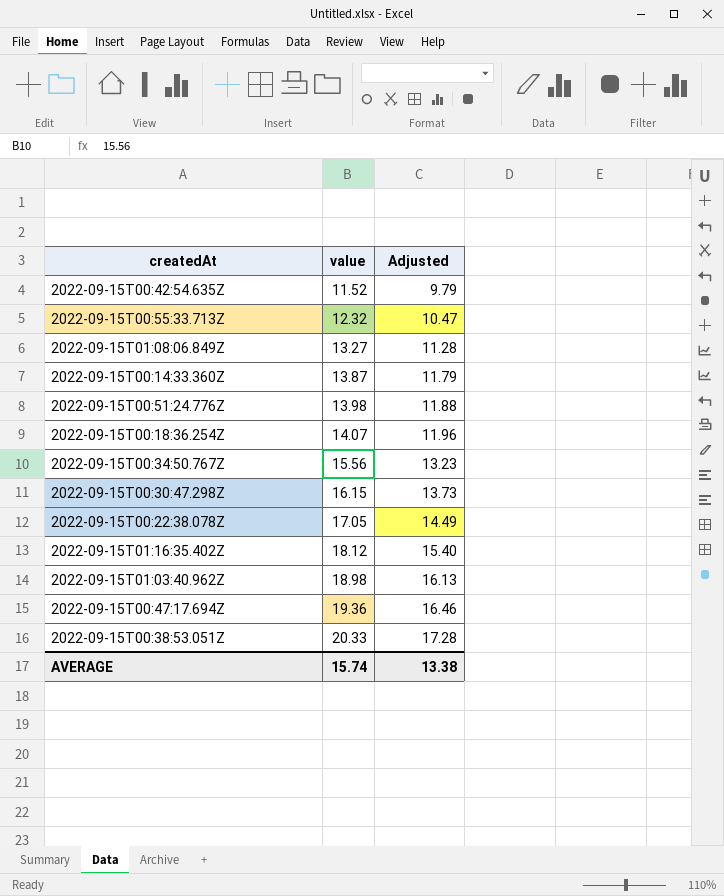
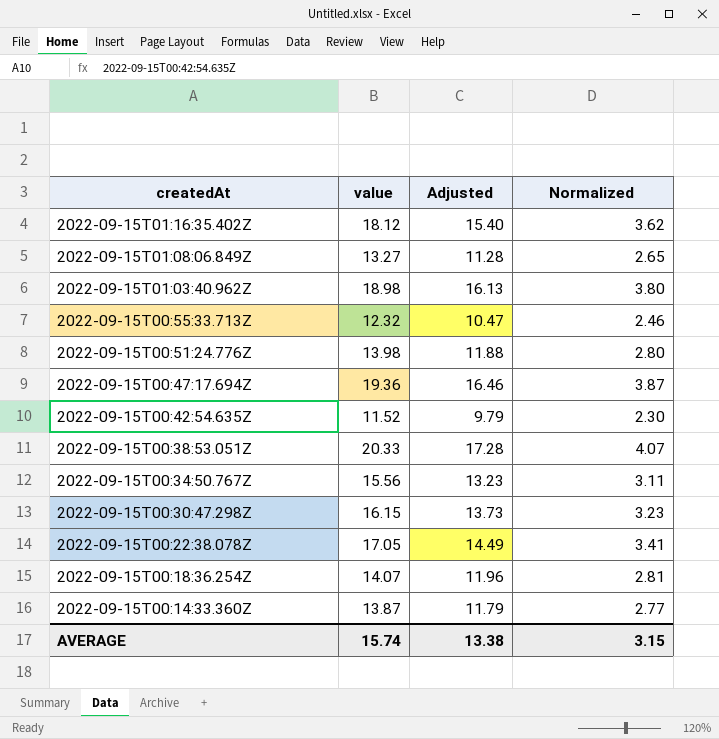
row order: value ascending -> createdAt descending
column Normalized | formula: none -> [value] * 0.2

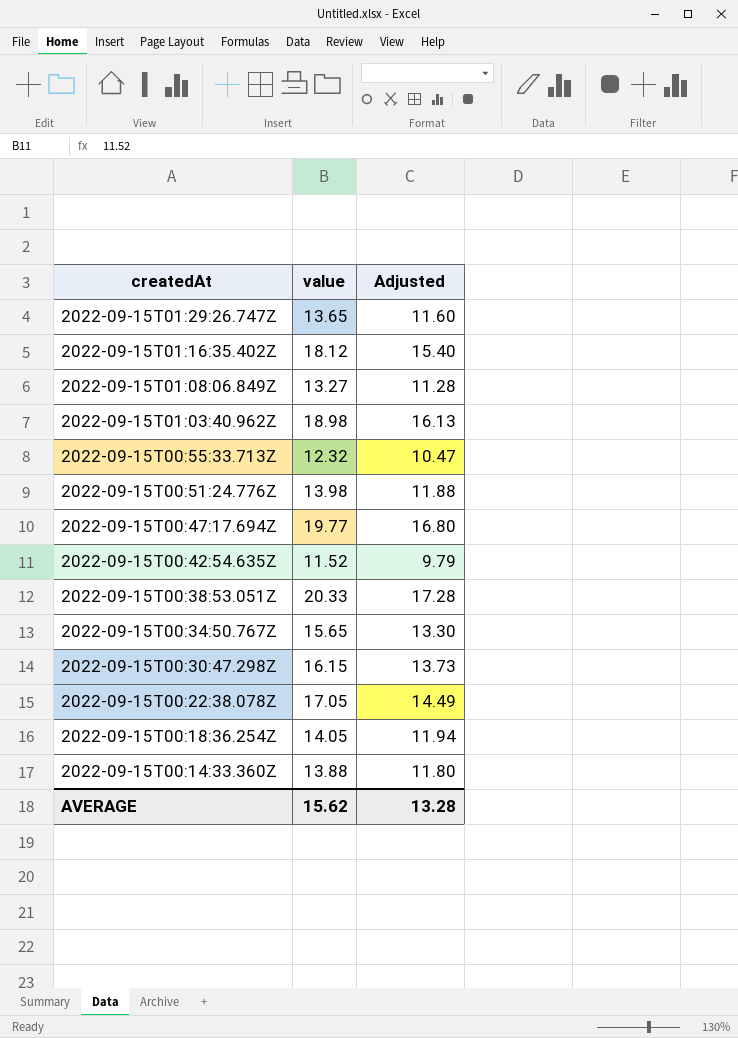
column Normalized | formula: [value] * 0.2 -> none
row 2022-09-15T01:29:26.747Z: none -> 13.65 | 11.60
2022-09-15T00:47:17.694Z | value: 19.36 -> 19.77
2022-09-15T00:47:17.694Z | Adjusted: 16.46 -> 16.80
2022-09-15T00:34:50.767Z | value: 15.56 -> 15.65
2022-09-15T00:34:50.767Z | Adjusted: 13.23 -> 13.30
2022-09-15T00:18:36.254Z | value: 14.07 -> 14.05
2022-09-15T00:18:36.254Z | Adjusted: 11.96 -> 11.94
2022-09-15T00:14:33.360Z | value: 13.87 -> 13.88
2022-09-15T00:14:33.360Z | Adjusted: 11.79 -> 11.80
AVERAGE | value: 15.74 -> 15.62
AVERAGE | Adjusted: 13.38 -> 13.28

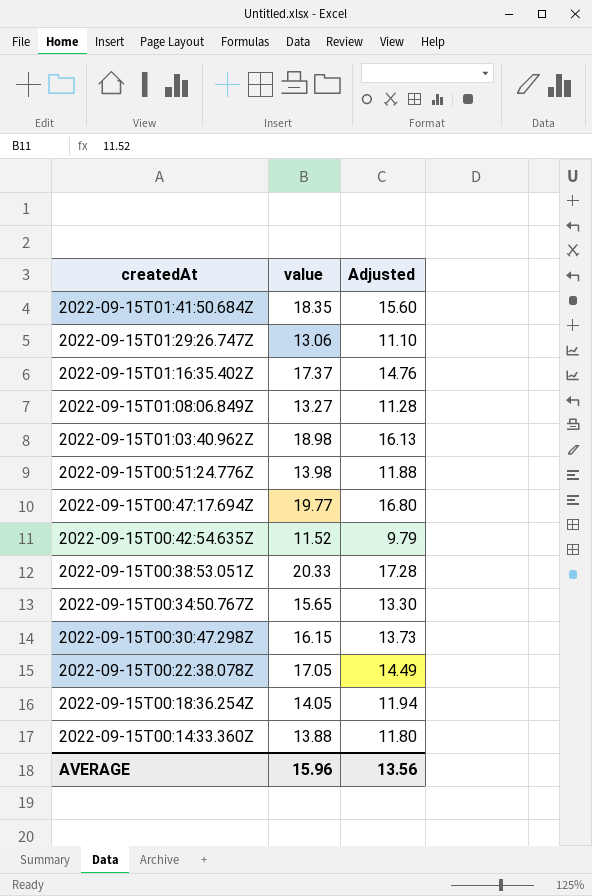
row 2022-09-15T00:55:33.713Z: 12.32 | 10.47 -> none
row 2022-09-15T01:41:50.684Z: none -> 18.35 | 15.60
2022-09-15T01:29:26.747Z | value: 13.65 -> 13.06
2022-09-15T01:29:26.747Z | Adjusted: 11.60 -> 11.10
2022-09-15T01:16:35.402Z | value: 18.12 -> 17.37
2022-09-15T01:16:35.402Z | Adjusted: 15.40 -> 14.76
AVERAGE | value: 15.62 -> 15.96
AVERAGE | Adjusted: 13.28 -> 13.56

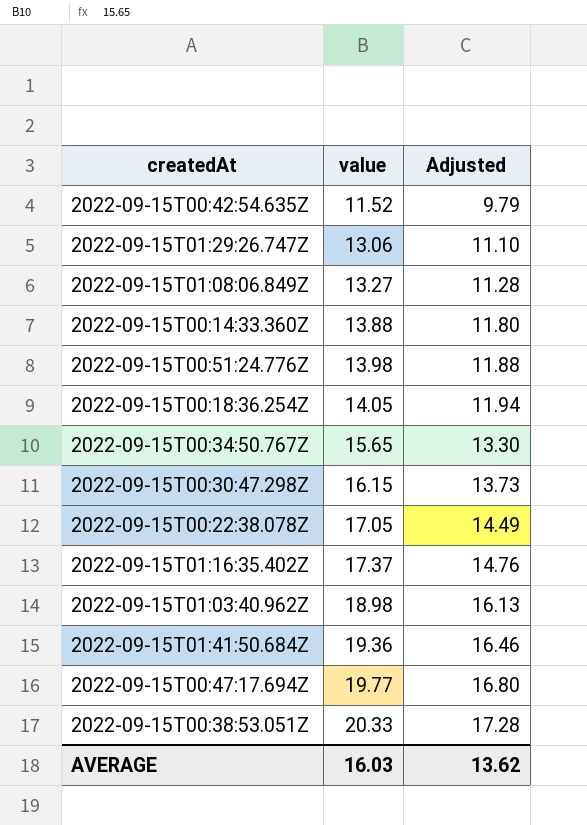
row order: createdAt descending -> value ascending
2022-09-15T01:41:50.684Z | value: 18.35 -> 19.36
2022-09-15T01:41:50.684Z | Adjusted: 15.60 -> 16.46
AVERAGE | value: 15.96 -> 16.03
AVERAGE | Adjusted: 13.56 -> 13.62

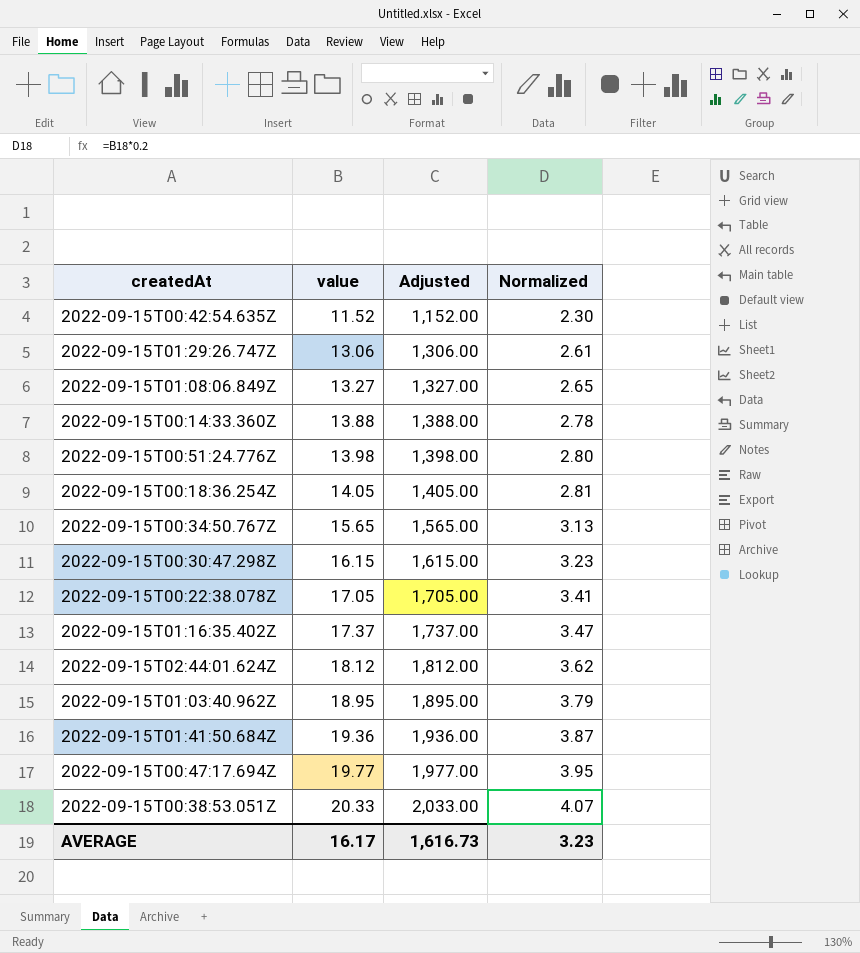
column Adjusted | formula: [value] * 0.85 -> [value] * 100
column Normalized | formula: none -> [value] * 0.2
row 2022-09-15T02:44:01.624Z: none -> 18.12 | 1,812.00 | 3.62
2022-09-15T01:03:40.962Z | value: 18.98 -> 18.95
AVERAGE | value: 16.03 -> 16.17
AVERAGE | Adjusted: 13.62 -> 1,616.73

